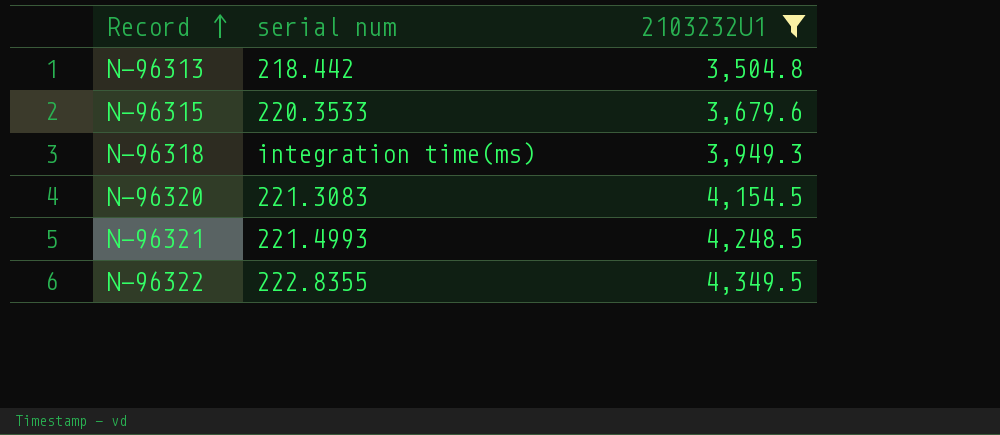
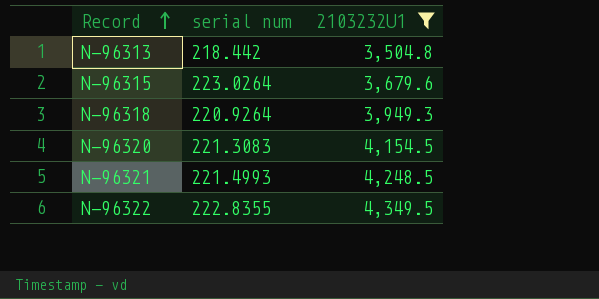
N-96315 | serial num: 220.3533 -> 223.0264
N-96318 | serial num: integration time(ms) -> 220.9264

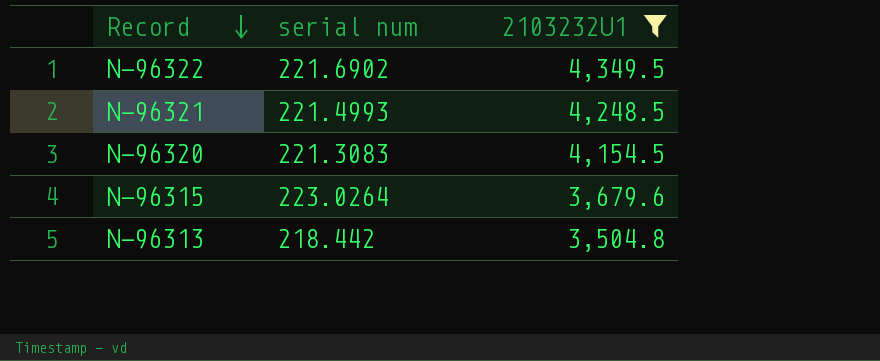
row order: Record ascending -> Record descending
row N-96318: 220.9264 | 3,949.3 -> none
N-96322 | serial num: 222.8355 -> 221.6902

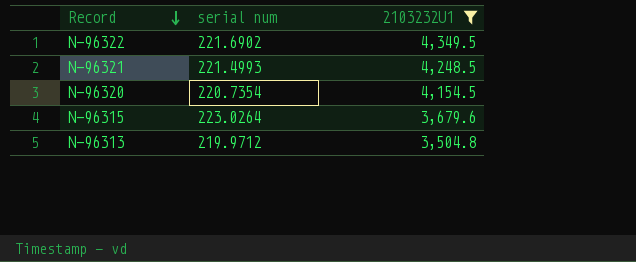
N-96320 | serial num: 221.3083 -> 220.7354
N-96313 | serial num: 218.442 -> 219.9712

